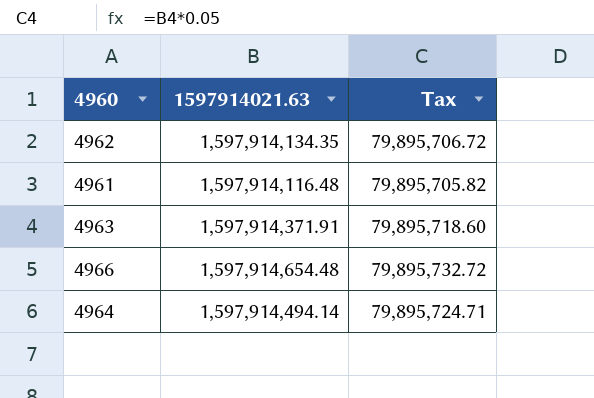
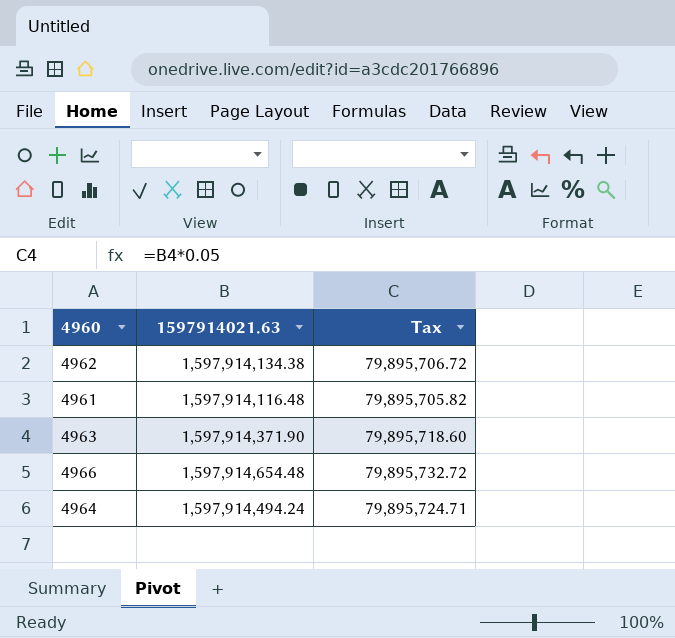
4962 | 1597914021.63: 1,597,914,134.35 -> 1,597,914,134.38
4963 | 1597914021.63: 1,597,914,371.91 -> 1,597,914,371.90
4964 | 1597914021.63: 1,597,914,494.14 -> 1,597,914,494.24

